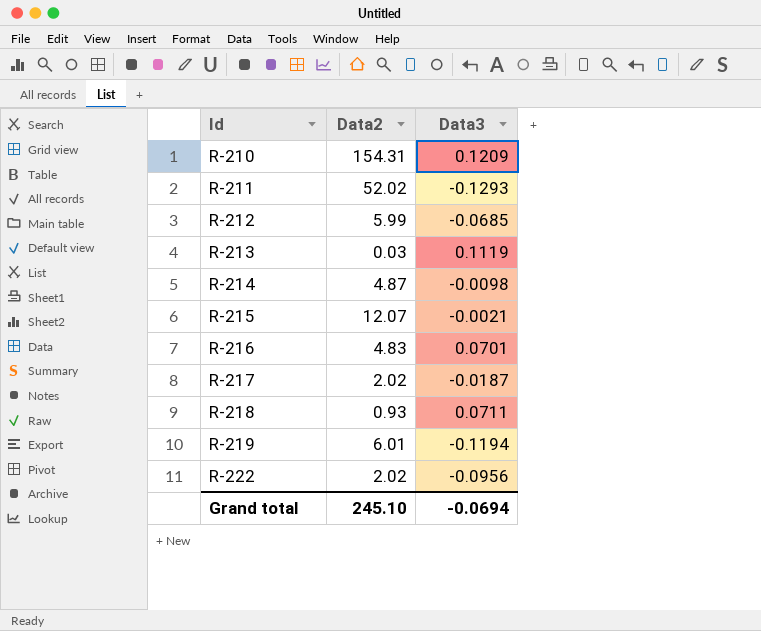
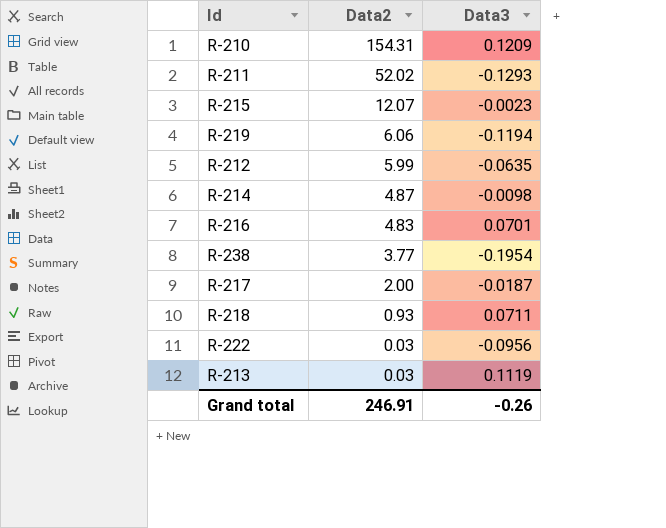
row order: Id ascending -> Data2 descending
R-215 | Data3: -0.0021 -> -0.0023
R-219 | Data2: 6.01 -> 6.06
R-212 | Data3: -0.0685 -> -0.0635
row R-238: none -> 3.77 | -0.1954
R-217 | Data2: 2.02 -> 2.00
R-222 | Data2: 2.02 -> 0.03
Grand total | Data2: 245.10 -> 246.91
Grand total | Data3: -0.0694 -> -0.26

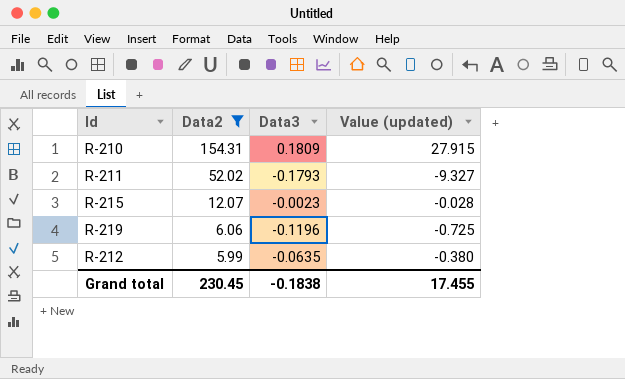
filter: none -> Data2 >= 5.99
column Value (updated) | formula: none -> [Data2] * [Data3]
R-210 | Data3: 0.1209 -> 0.1809
R-211 | Data3: -0.1293 -> -0.1793
R-219 | Data3: -0.1194 -> -0.1196
Grand total | Data2: 246.91 -> 230.45
Grand total | Data3: -0.26 -> -0.1838

